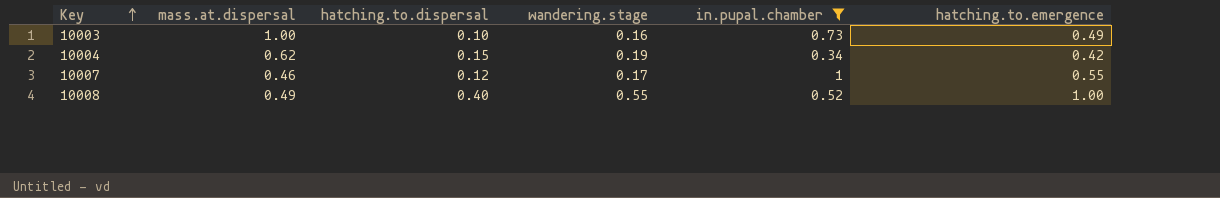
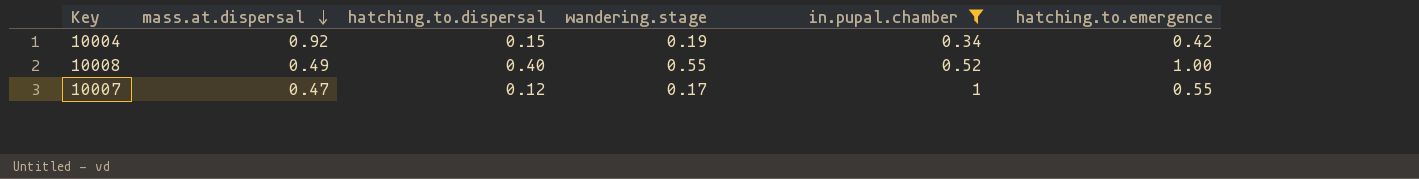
row order: Key ascending -> mass.at.dispersal descending
row 10003: 1.00 | 0.10 | 0.16 | 0.73 | 0.49 -> none
10004 | mass.at.dispersal: 0.62 -> 0.92
10007 | mass.at.dispersal: 0.46 -> 0.47

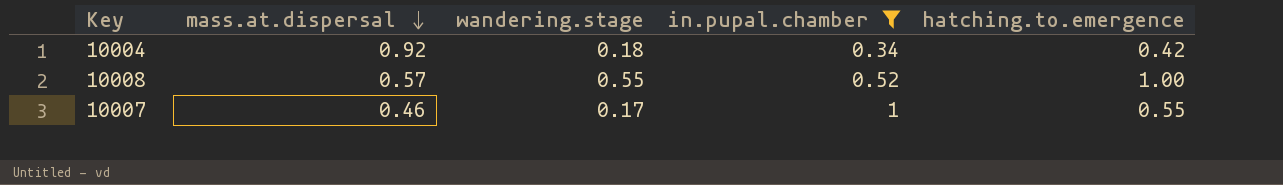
column hatching.to.dispersal | position: 3 -> none
10004 | wandering.stage: 0.19 -> 0.18
10008 | mass.at.dispersal: 0.49 -> 0.57
10007 | mass.at.dispersal: 0.47 -> 0.46

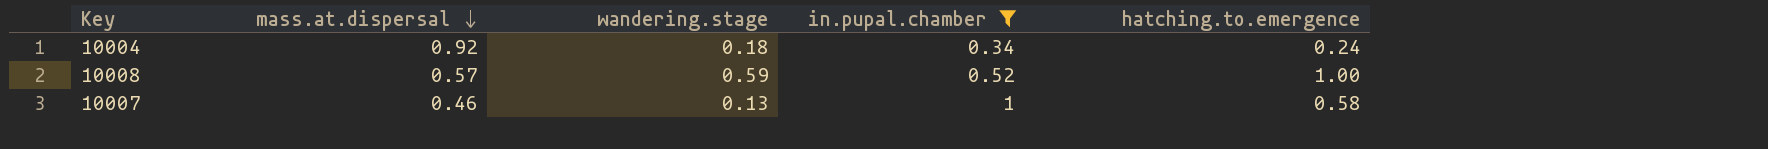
10004 | hatching.to.emergence: 0.42 -> 0.24
10008 | wandering.stage: 0.55 -> 0.59
10007 | wandering.stage: 0.17 -> 0.13
10007 | hatching.to.emergence: 0.55 -> 0.58

